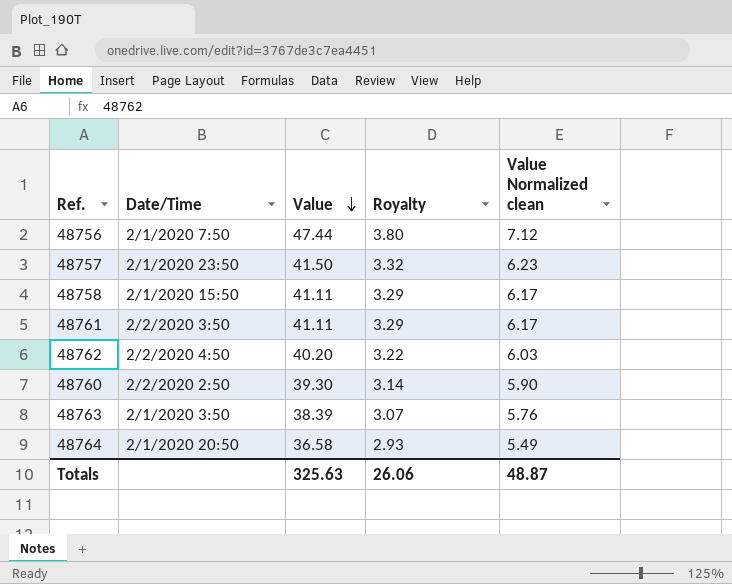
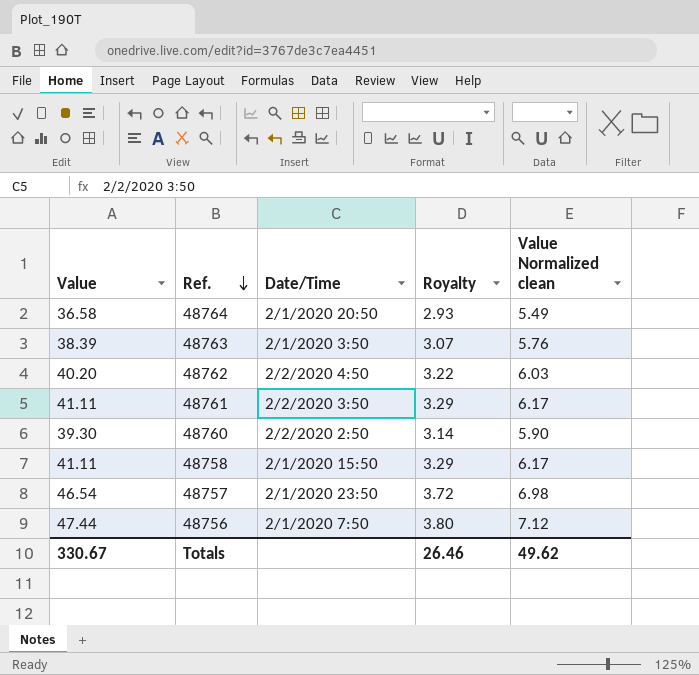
row order: Value descending -> Ref. descending
column Value | position: 3 -> 1
48757 | Value: 41.50 -> 46.54
48757 | Royalty: 3.32 -> 3.72
48757 | Value Normalized clean: 6.23 -> 6.98
Totals | Value: 325.63 -> 330.67
Totals | Royalty: 26.06 -> 26.46
Totals | Value Normalized clean: 48.87 -> 49.62

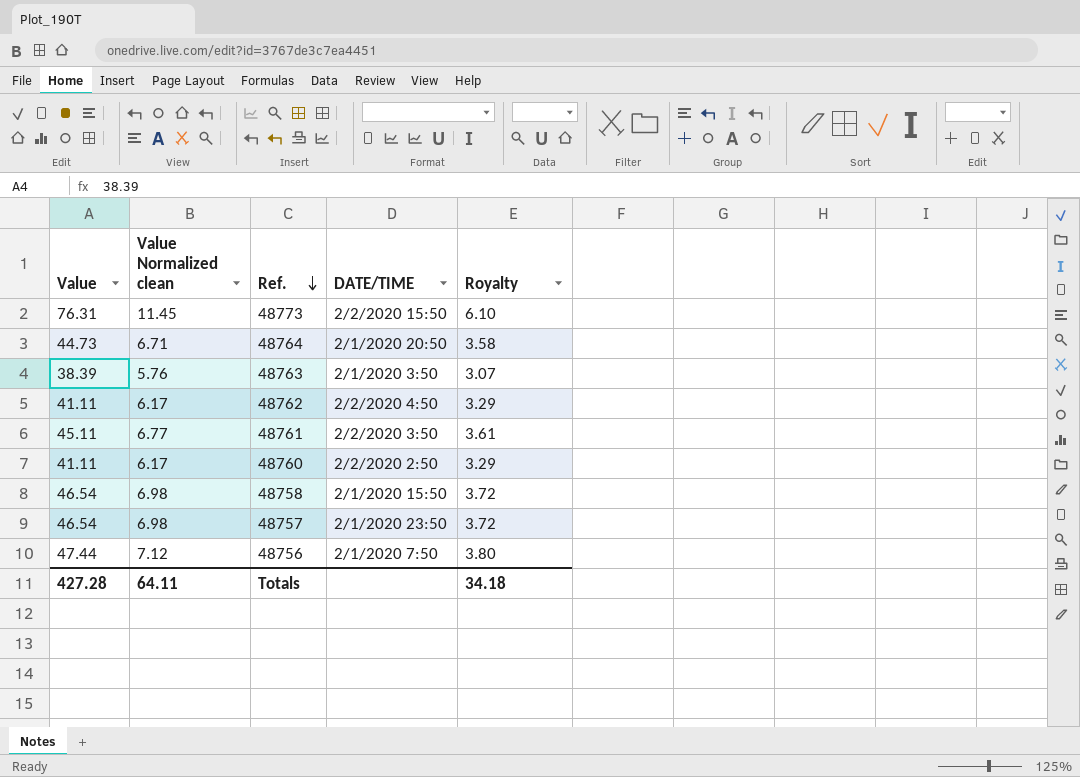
column Value Normalized clean | position: 5 -> 2
column name: Date/Time -> DATE/TIME
row 48773: none -> 76.31 | 11.45 | 2/2/2020 15:50 | 6.10
48764 | Value: 36.58 -> 44.73
48764 | Value Normalized clean: 5.49 -> 6.71
48764 | Royalty: 2.93 -> 3.58
48762 | Value: 40.20 -> 41.11
48762 | Value Normalized clean: 6.03 -> 6.17
48762 | Royalty: 3.22 -> 3.29
48761 | Value: 41.11 -> 45.11
48761 | Value Normalized clean: 6.17 -> 6.77
48761 | Royalty: 3.29 -> 3.61
48760 | Value: 39.30 -> 41.11
48760 | Value Normalized clean: 5.90 -> 6.17
48760 | Royalty: 3.14 -> 3.29
48758 | Value: 41.11 -> 46.54
48758 | Value Normalized clean: 6.17 -> 6.98
48758 | Royalty: 3.29 -> 3.72
Totals | Value: 330.67 -> 427.28
Totals | Value Normalized clean: 49.62 -> 64.11
Totals | Royalty: 26.46 -> 34.18

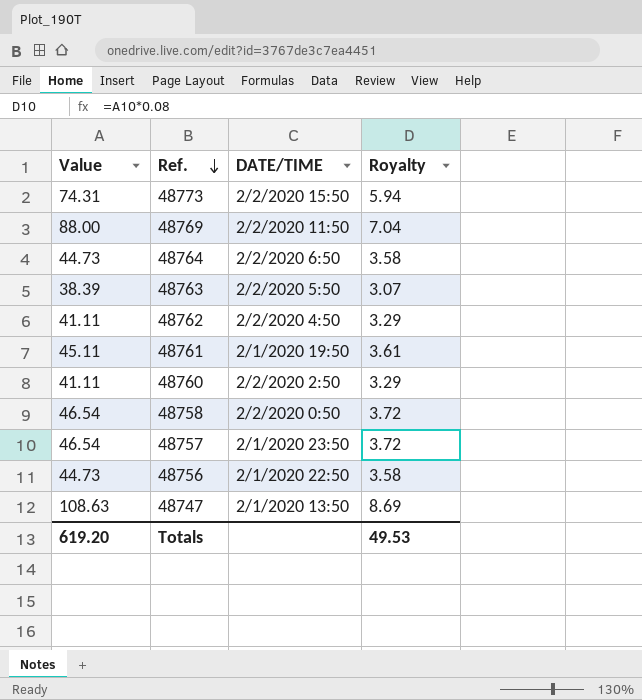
column Value Normalized clean | formula: [Value] * 0.15 -> none
48773 | Value: 76.31 -> 74.31
48773 | Royalty: 6.10 -> 5.94
row 48769: none -> 88.00 | 2/2/2020 11:50 | 7.04
48764 | DATE/TIME: 2/1/2020 20:50 -> 2/2/2020 6:50
48763 | DATE/TIME: 2/1/2020 3:50 -> 2/2/2020 5:50
48761 | DATE/TIME: 2/2/2020 3:50 -> 2/1/2020 19:50
48758 | DATE/TIME: 2/1/2020 15:50 -> 2/2/2020 0:50
48756 | Value: 47.44 -> 44.73
48756 | DATE/TIME: 2/1/2020 7:50 -> 2/1/2020 22:50
48756 | Royalty: 3.80 -> 3.58
row 48747: none -> 108.63 | 2/1/2020 13:50 | 8.69
Totals | Value: 427.28 -> 619.20
Totals | Royalty: 34.18 -> 49.53

